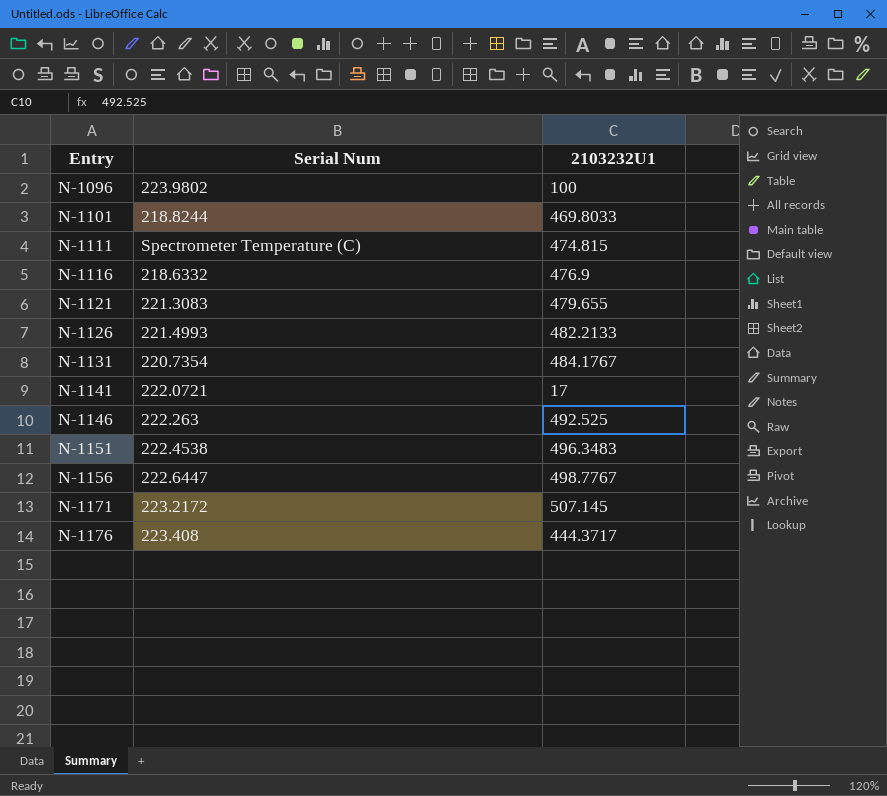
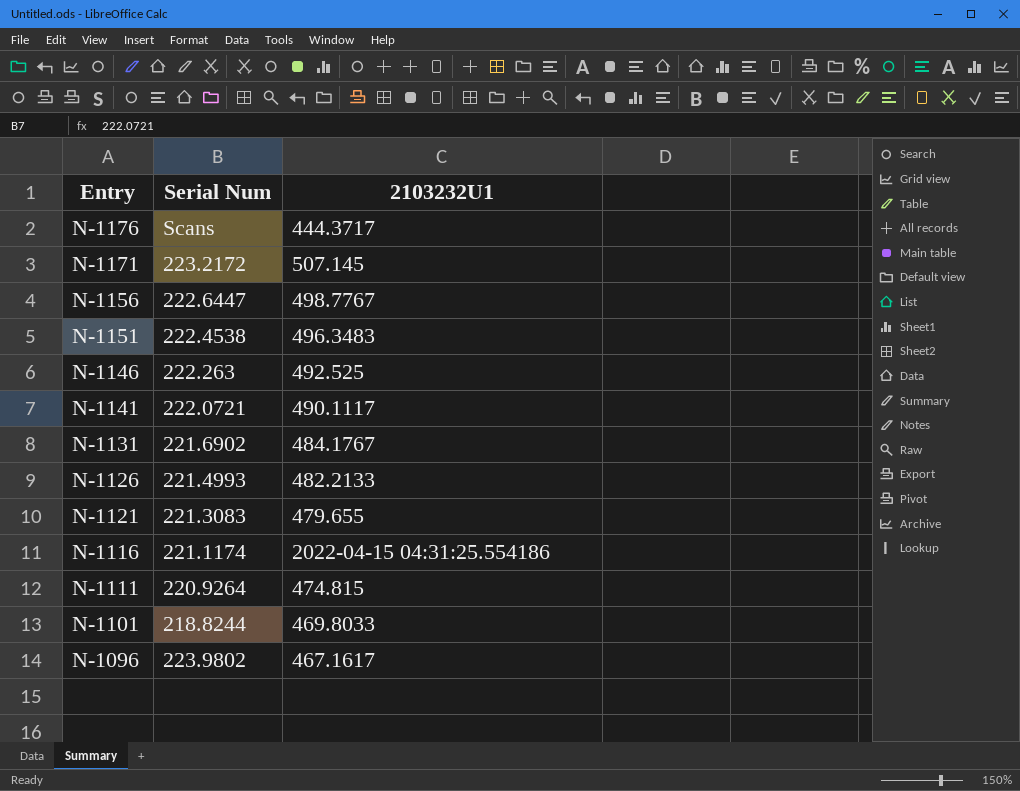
row order: Entry ascending -> Entry descending
N-1176 | Serial Num: 223.408 -> Scans
N-1141 | 2103232U1: 17 -> 490.1117
N-1131 | Serial Num: 220.7354 -> 221.6902
N-1116 | Serial Num: 218.6332 -> 221.1174
N-1116 | 2103232U1: 476.9 -> 2022-04-15 04:31:25.554186
N-1111 | Serial Num: Spectrometer Temperature (C) -> 220.9264
N-1096 | 2103232U1: 100 -> 467.1617

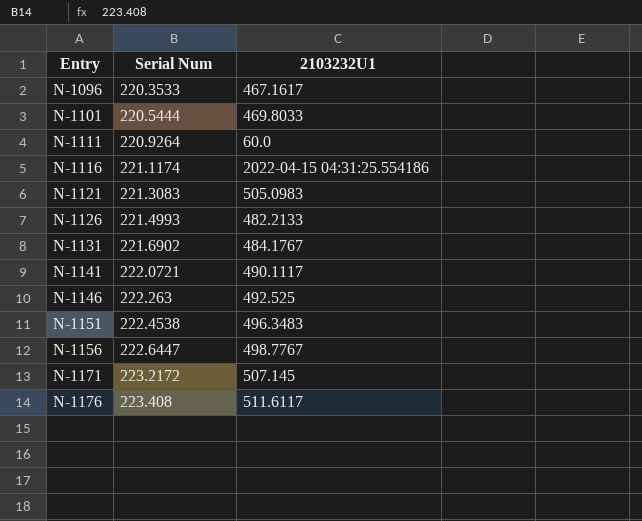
row order: Entry descending -> Entry ascending
N-1096 | Serial Num: 223.9802 -> 220.3533
N-1101 | Serial Num: 218.8244 -> 220.5444
N-1111 | 2103232U1: 474.815 -> 60.0
N-1121 | 2103232U1: 479.655 -> 505.0983
N-1176 | Serial Num: Scans -> 223.408
N-1176 | 2103232U1: 444.3717 -> 511.6117

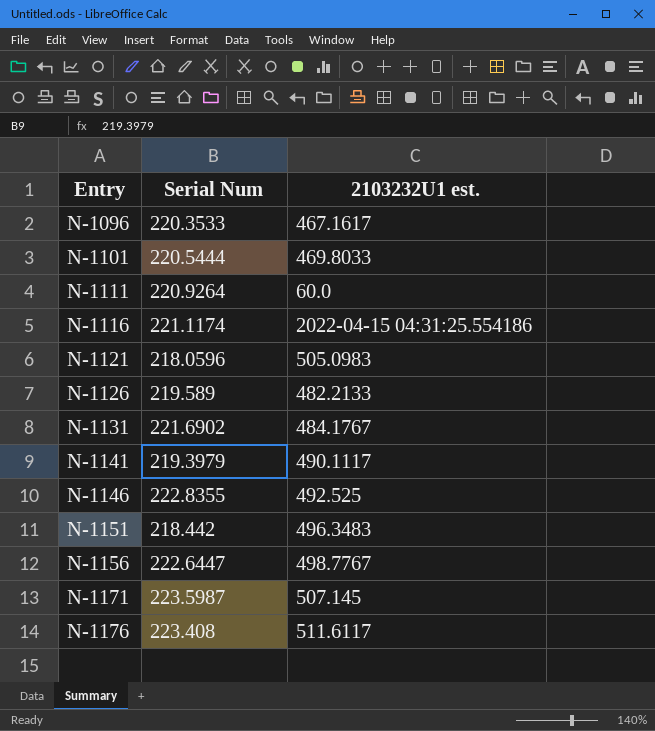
column name: 2103232U1 -> 2103232U1 est.
N-1121 | Serial Num: 221.3083 -> 218.0596
N-1126 | Serial Num: 221.4993 -> 219.589
N-1141 | Serial Num: 222.0721 -> 219.3979
N-1146 | Serial Num: 222.263 -> 222.8355
N-1151 | Serial Num: 222.4538 -> 218.442
N-1171 | Serial Num: 223.2172 -> 223.5987

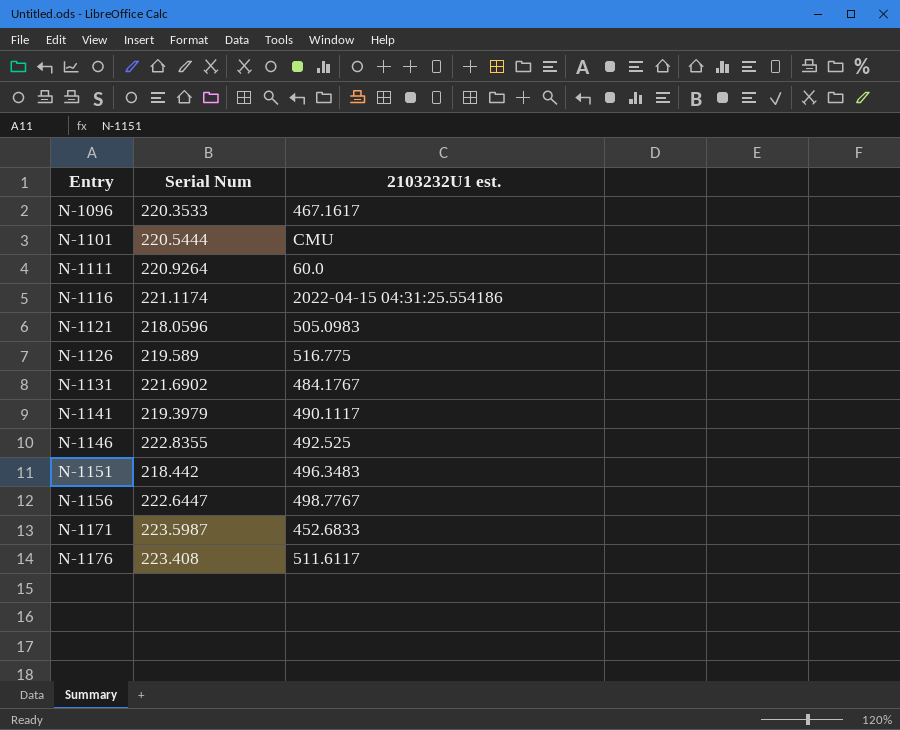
N-1101 | 2103232U1 est.: 469.8033 -> CMU
N-1126 | 2103232U1 est.: 482.2133 -> 516.775
N-1171 | 2103232U1 est.: 507.145 -> 452.6833

